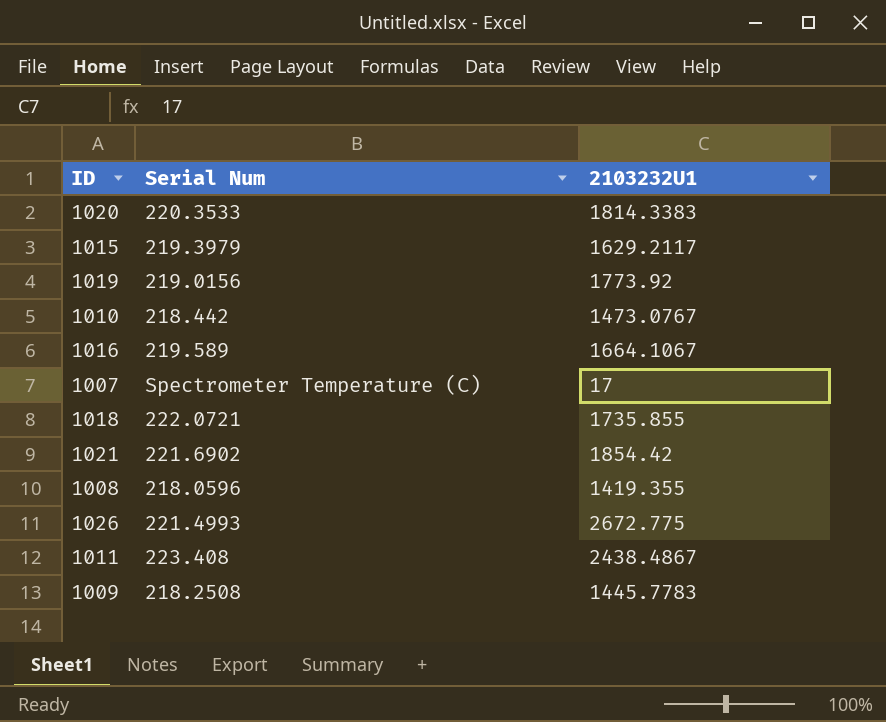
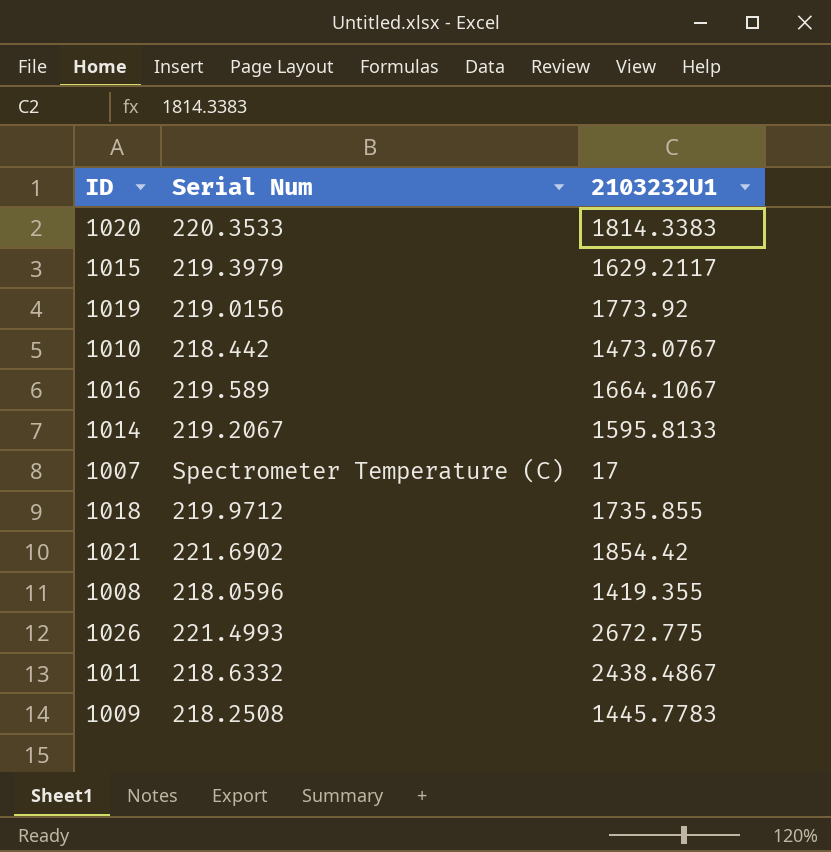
row 1014: none -> 219.2067 | 1595.8133
1018 | Serial Num: 222.0721 -> 219.9712
1011 | Serial Num: 223.408 -> 218.6332

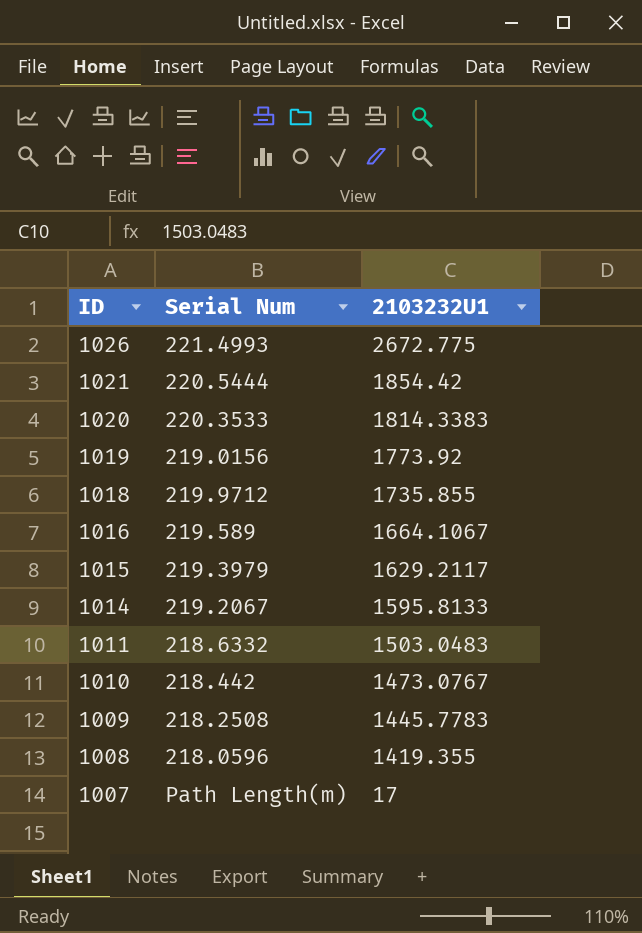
row order: none -> ID descending
1021 | Serial Num: 221.6902 -> 220.5444
1011 | 2103232U1: 2438.4867 -> 1503.0483
1007 | Serial Num: Spectrometer Temperature (C) -> Path Length(m)

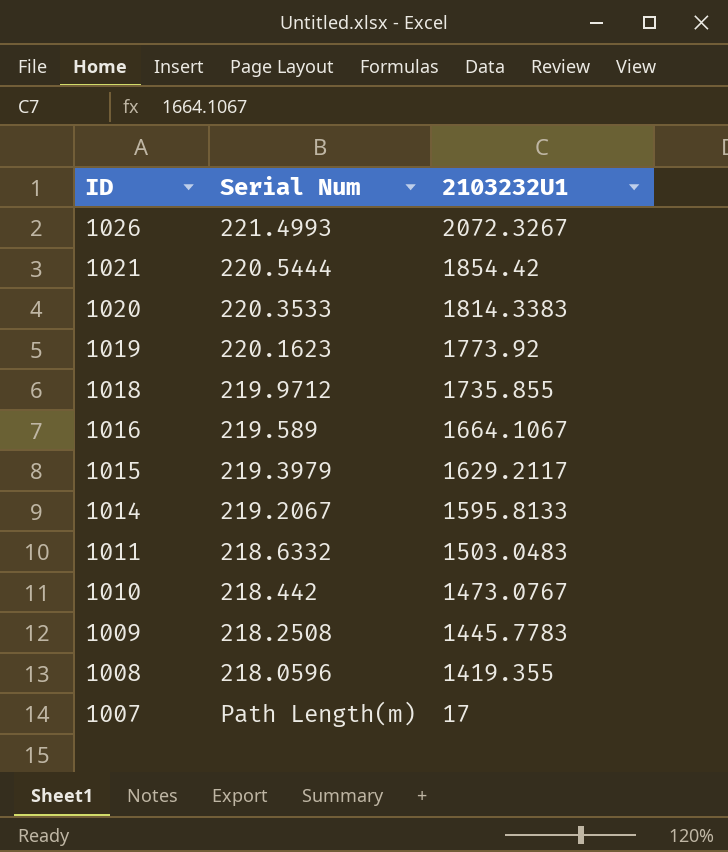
1026 | 2103232U1: 2672.775 -> 2072.3267
1019 | Serial Num: 219.0156 -> 220.1623

